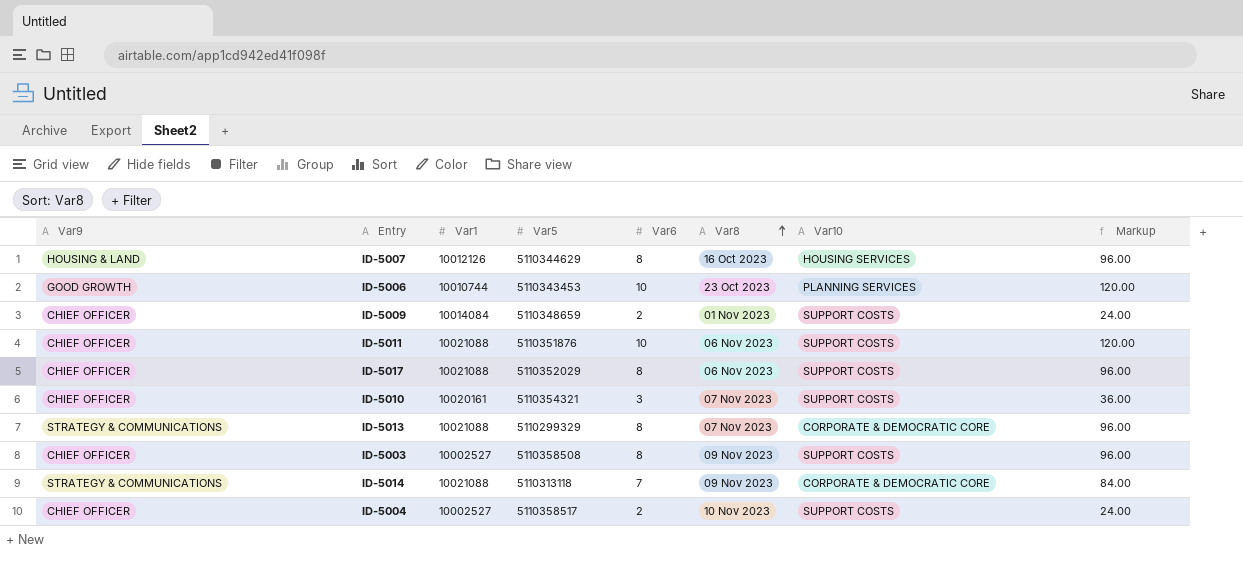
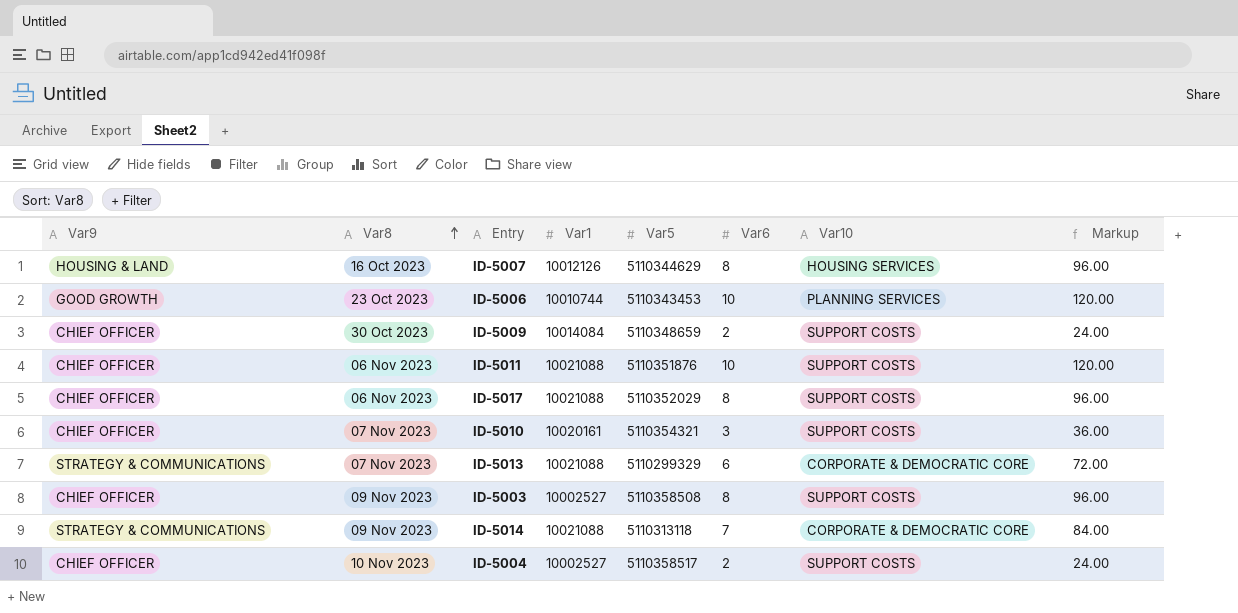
column Var8 | position: 6 -> 2
ID-5009 | Var8: 01 Nov 2023 -> 30 Oct 2023
ID-5013 | Var6: 8 -> 6
ID-5013 | Markup: 96.00 -> 72.00

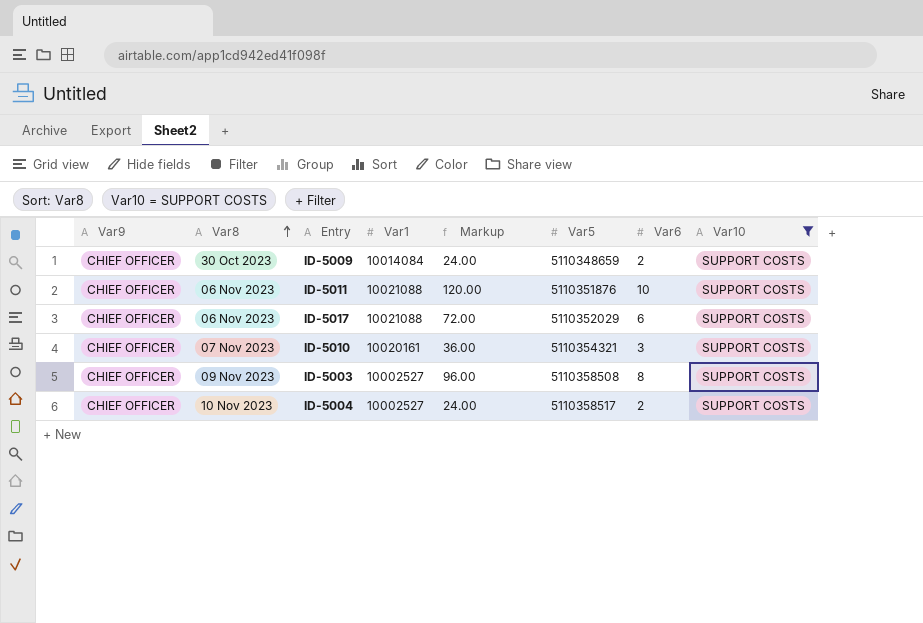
filter: none -> Var10 = SUPPORT COSTS
column Markup | position: 8 -> 5
ID-5017 | Markup: 96.00 -> 72.00
ID-5017 | Var6: 8 -> 6

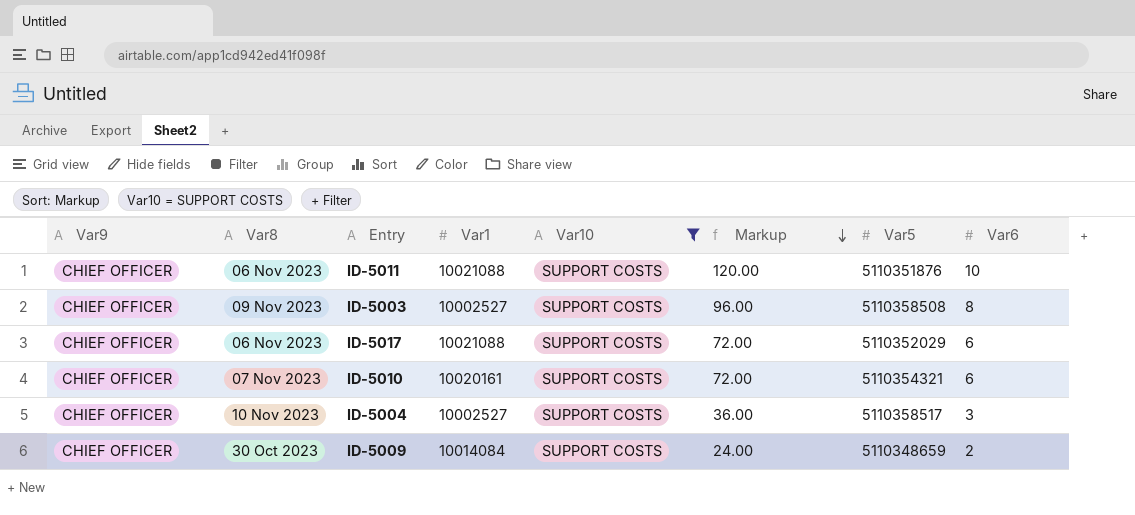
row order: Var8 ascending -> Markup descending
column Var10 | position: 8 -> 5
ID-5010 | Markup: 36.00 -> 72.00
ID-5010 | Var6: 3 -> 6
ID-5004 | Markup: 24.00 -> 36.00
ID-5004 | Var6: 2 -> 3

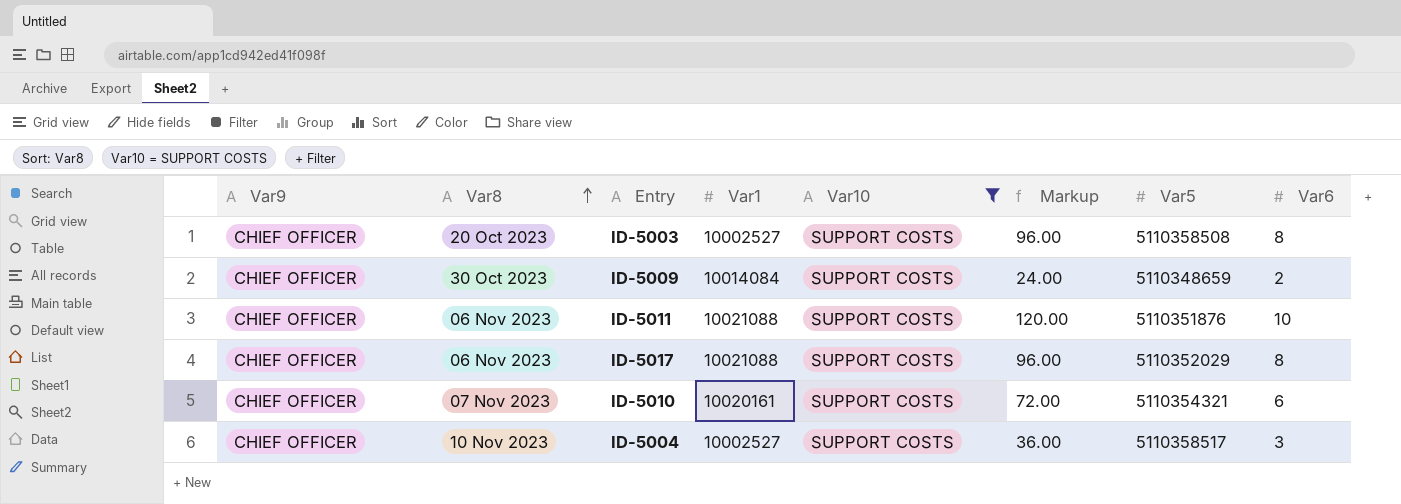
row order: Markup descending -> Var8 ascending
ID-5003 | Var8: 09 Nov 2023 -> 20 Oct 2023
ID-5017 | Markup: 72.00 -> 96.00
ID-5017 | Var6: 6 -> 8

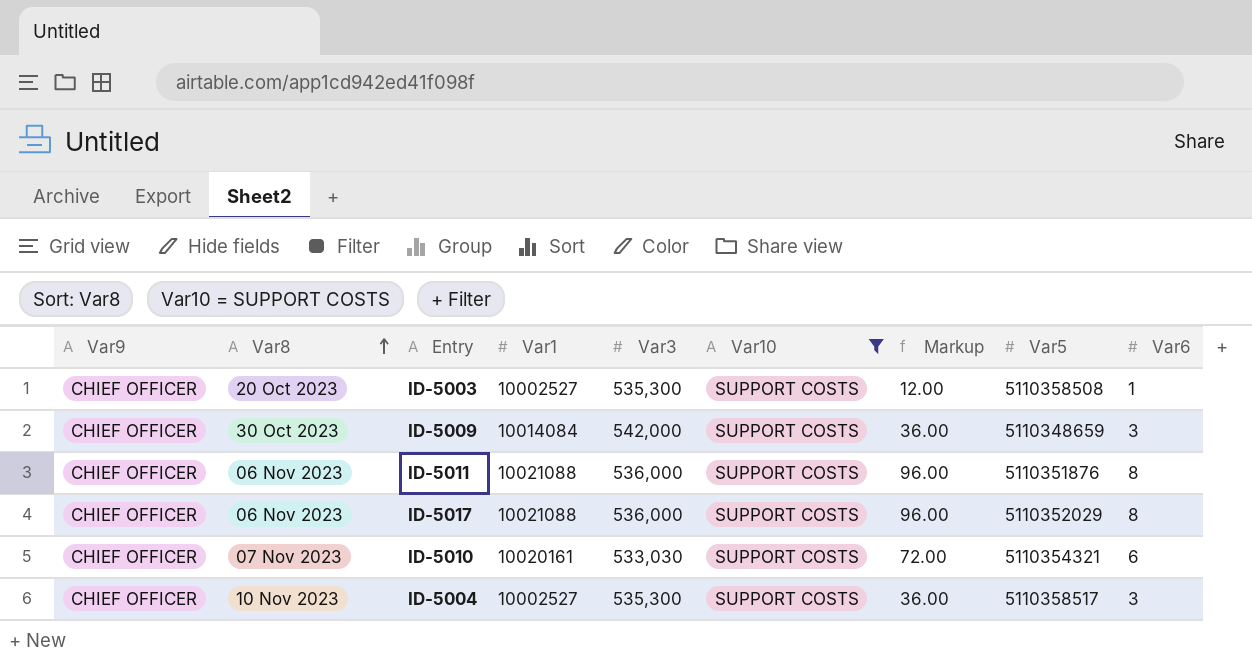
column Var3 | position: none -> 5
ID-5003 | Markup: 96.00 -> 12.00
ID-5003 | Var6: 8 -> 1
ID-5009 | Markup: 24.00 -> 36.00
ID-5009 | Var6: 2 -> 3
ID-5011 | Markup: 120.00 -> 96.00
ID-5011 | Var6: 10 -> 8

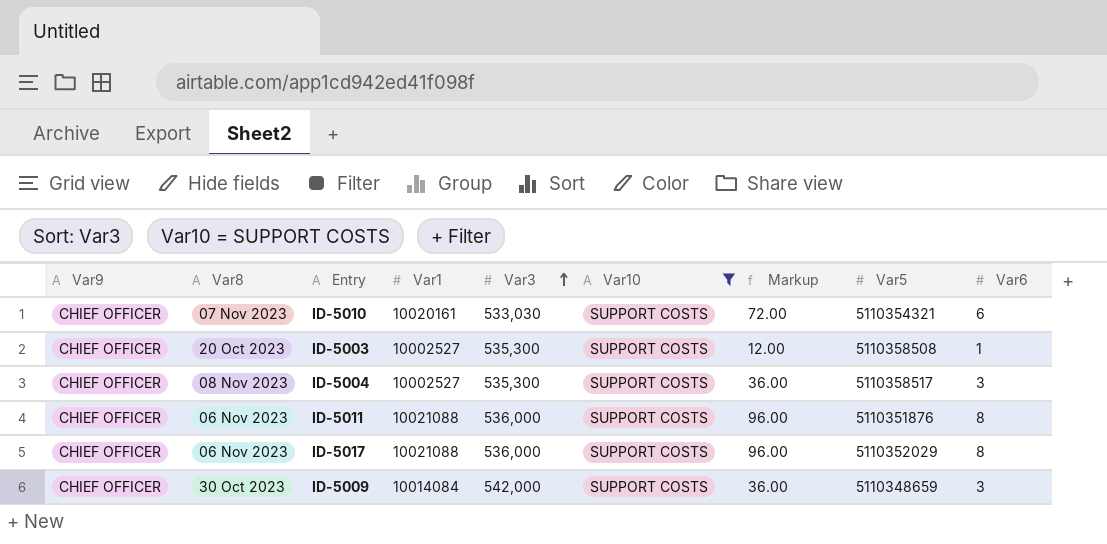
row order: Var8 ascending -> Var3 ascending
ID-5004 | Var8: 10 Nov 2023 -> 08 Nov 2023

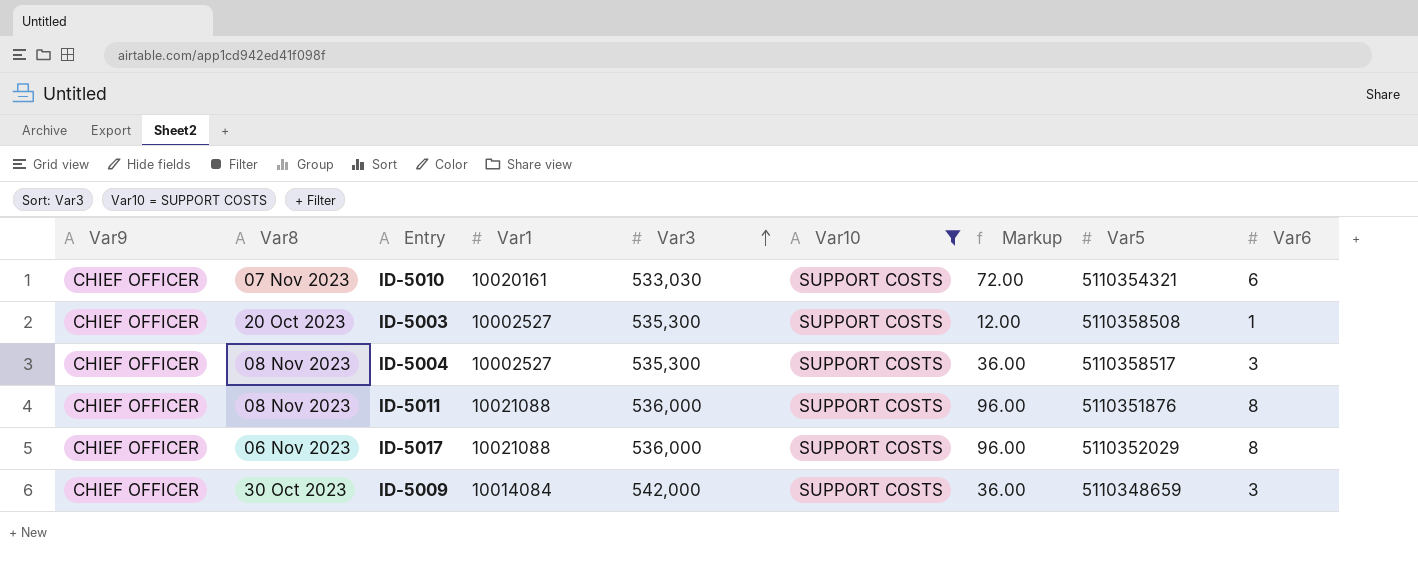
ID-5011 | Var8: 06 Nov 2023 -> 08 Nov 2023

